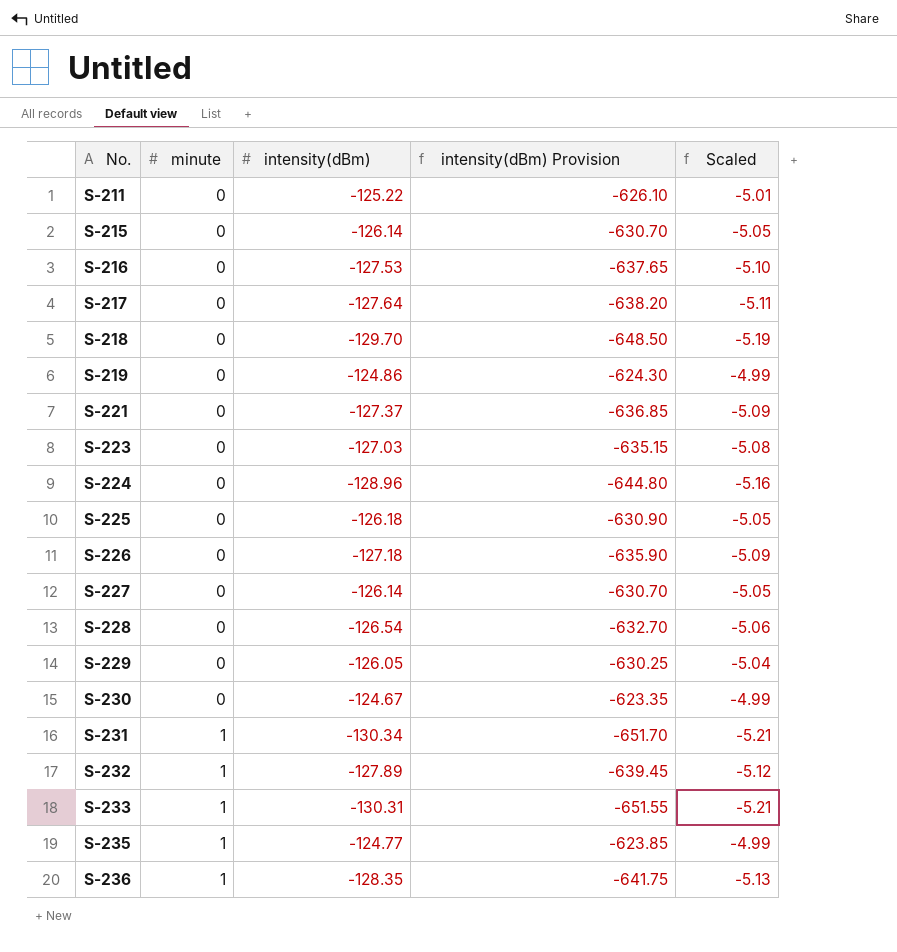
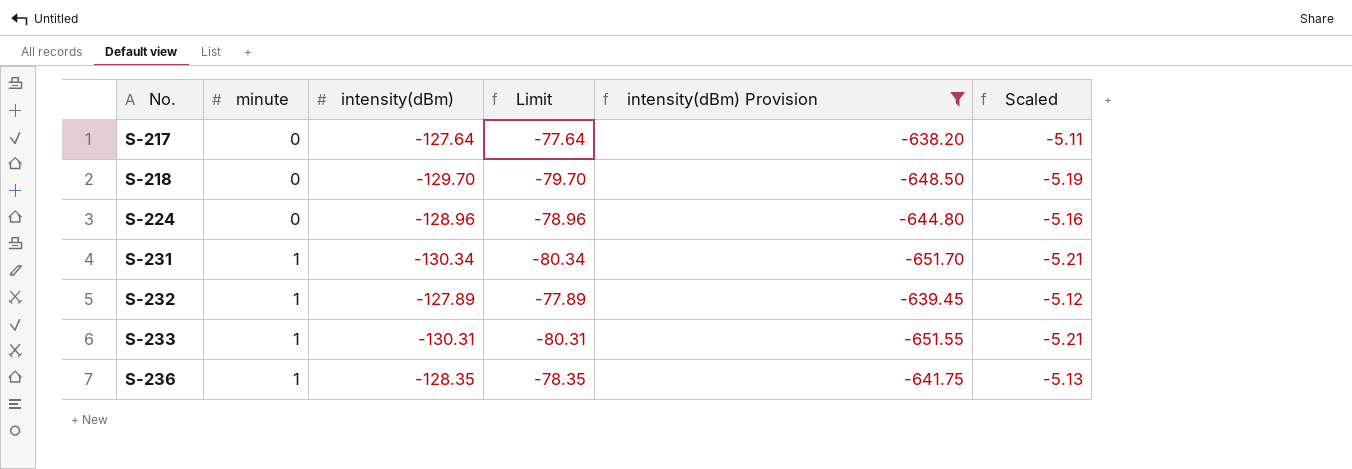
filter: none -> intensity(dBm) Provision <= -638.20
column Limit | formula: none -> [intensity(dBm)] + 50

